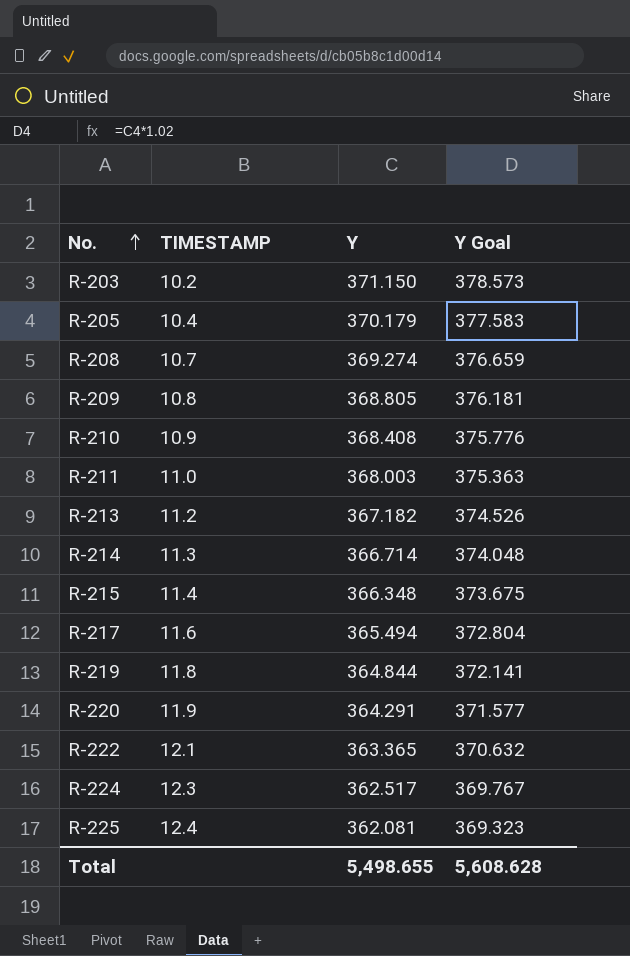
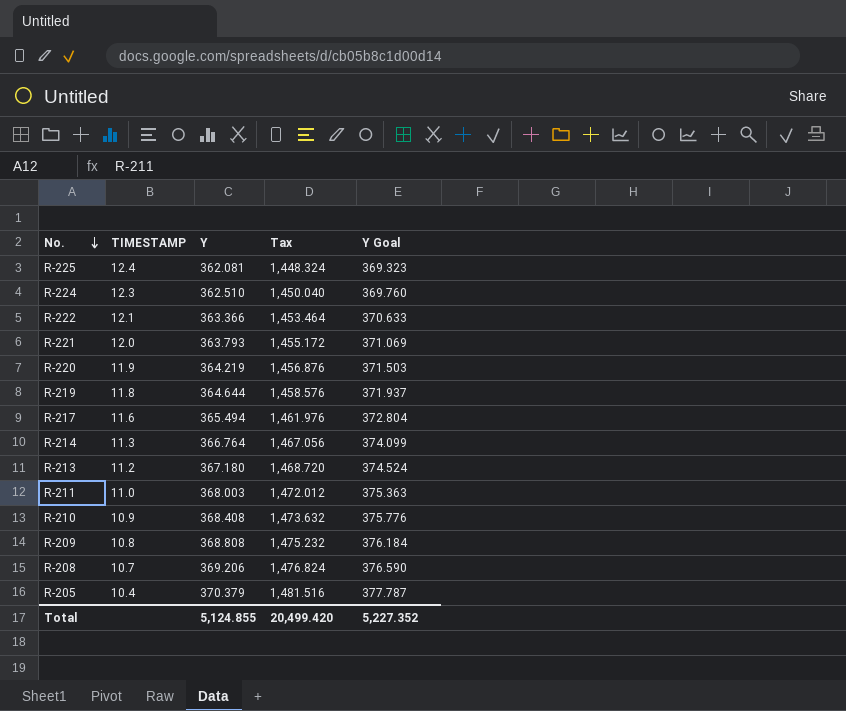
row order: No. ascending -> No. descending
column Tax | formula: none -> [Y] * 4
row R-203: 10.2 | 371.150 | 378.573 -> none
row R-215: 11.4 | 366.348 | 373.675 -> none
R-224 | Y: 362.517 -> 362.510
R-224 | Y Goal: 369.767 -> 369.760
R-222 | Y: 363.365 -> 363.366
R-222 | Y Goal: 370.632 -> 370.633
row R-221: none -> 12.0 | 363.793 | 1,455.172 | 371.069
R-220 | Y: 364.291 -> 364.219
R-220 | Y Goal: 371.577 -> 371.503
R-219 | Y: 364.844 -> 364.644
R-219 | Y Goal: 372.141 -> 371.937
R-214 | Y: 366.714 -> 366.764
R-214 | Y Goal: 374.048 -> 374.099
R-213 | Y: 367.182 -> 367.180
R-213 | Y Goal: 374.526 -> 374.524
R-209 | Y: 368.805 -> 368.808
R-209 | Y Goal: 376.181 -> 376.184
R-208 | Y: 369.274 -> 369.206
R-208 | Y Goal: 376.659 -> 376.590
R-205 | Y: 370.179 -> 370.379
R-205 | Y Goal: 377.583 -> 377.787
Total | Y: 5,498.655 -> 5,124.855
Total | Y Goal: 5,608.628 -> 5,227.352

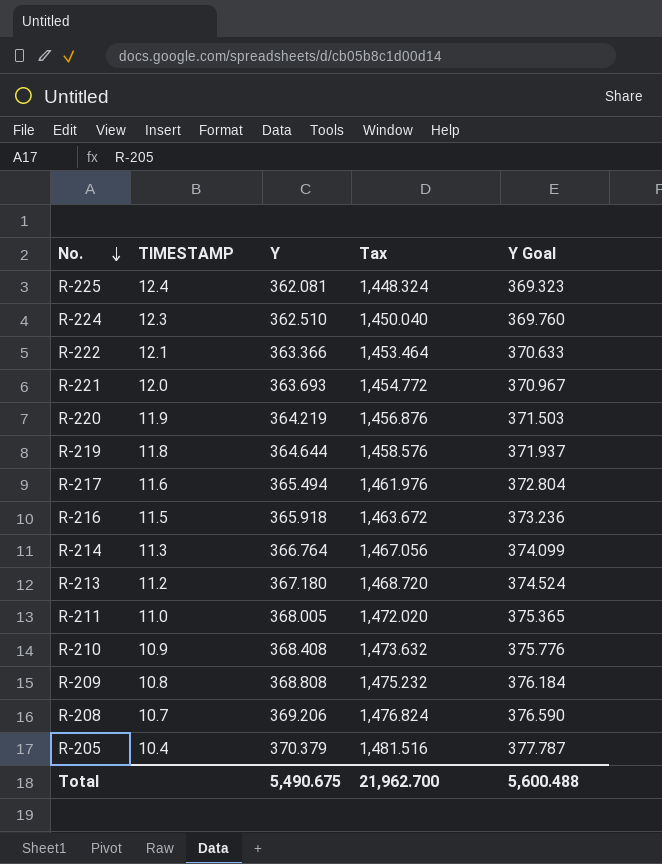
R-221 | Y: 363.793 -> 363.693
R-221 | Tax: 1,455.172 -> 1,454.772
R-221 | Y Goal: 371.069 -> 370.967
row R-216: none -> 11.5 | 365.918 | 1,463.672 | 373.236
R-211 | Y: 368.003 -> 368.005
R-211 | Tax: 1,472.012 -> 1,472.020
R-211 | Y Goal: 375.363 -> 375.365
Total | Y: 5,124.855 -> 5,490.675
Total | Tax: 20,499.420 -> 21,962.700
Total | Y Goal: 5,227.352 -> 5,600.488

